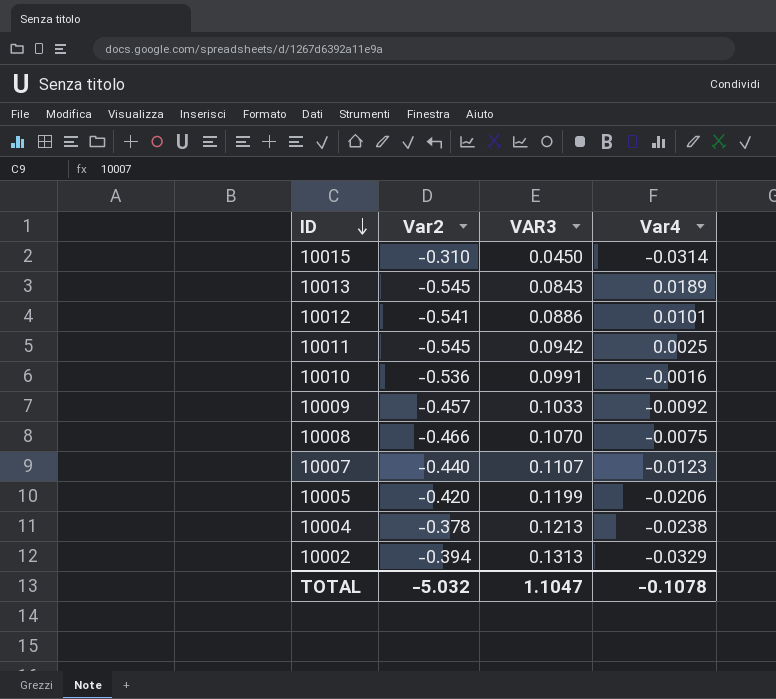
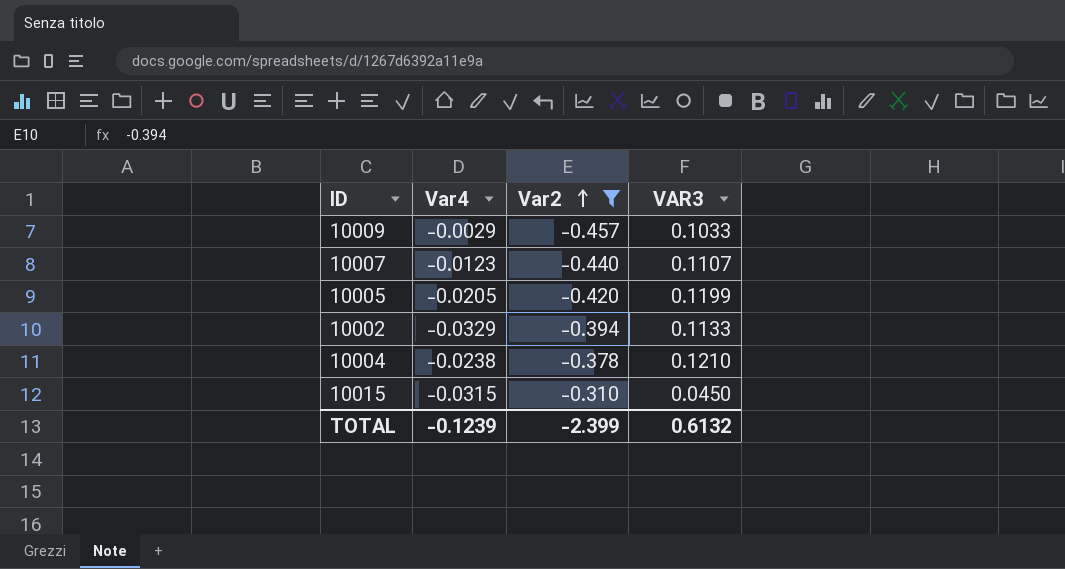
filter: none -> Var2 >= -0.457
row order: ID descending -> Var2 ascending
column Var4 | position: 4 -> 2
10009 | Var4: -0.0092 -> -0.0029
10005 | Var4: -0.0206 -> -0.0205
10002 | VAR3: 0.1313 -> 0.1133
10004 | VAR3: 0.1213 -> 0.1210
10015 | Var4: -0.0314 -> -0.0315
TOTAL | Var4: -0.1078 -> -0.1239
TOTAL | Var2: -5.032 -> -2.399
TOTAL | VAR3: 1.1047 -> 0.6132

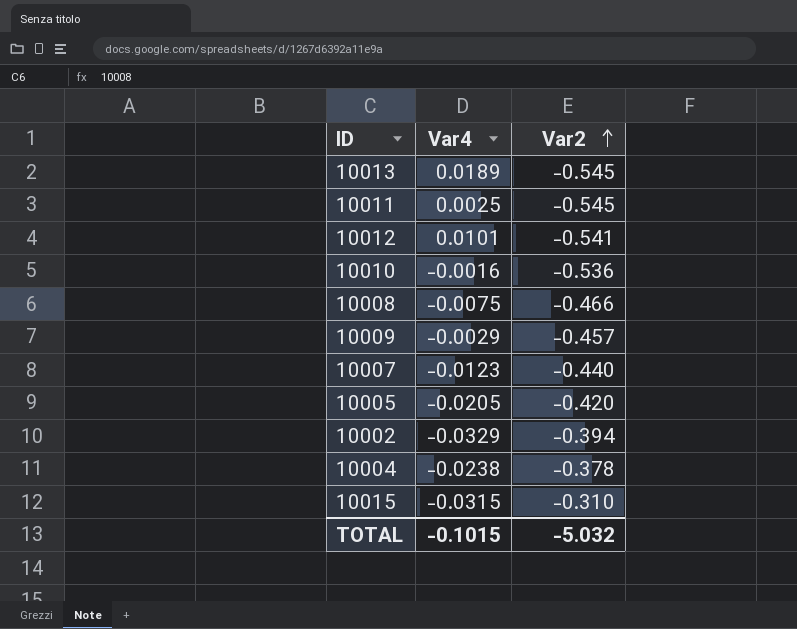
filter: Var2 >= -0.457 -> none
column VAR3 | position: 4 -> none
TOTAL | Var4: -0.1239 -> -0.1015
TOTAL | Var2: -2.399 -> -5.032

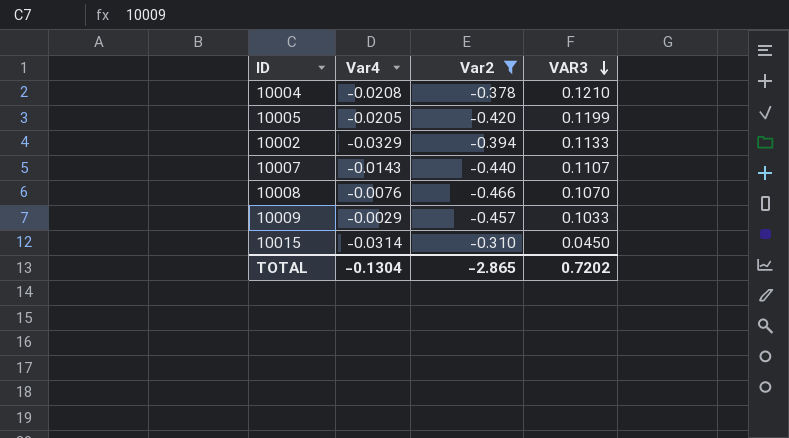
filter: none -> Var2 >= -0.466
row order: Var2 ascending -> VAR3 descending
column VAR3 | position: none -> 4
10004 | Var4: -0.0238 -> -0.0208
10007 | Var4: -0.0123 -> -0.0143
10008 | Var4: -0.0075 -> -0.0076
10015 | Var4: -0.0315 -> -0.0314
TOTAL | Var4: -0.1015 -> -0.1304
TOTAL | Var2: -5.032 -> -2.865

